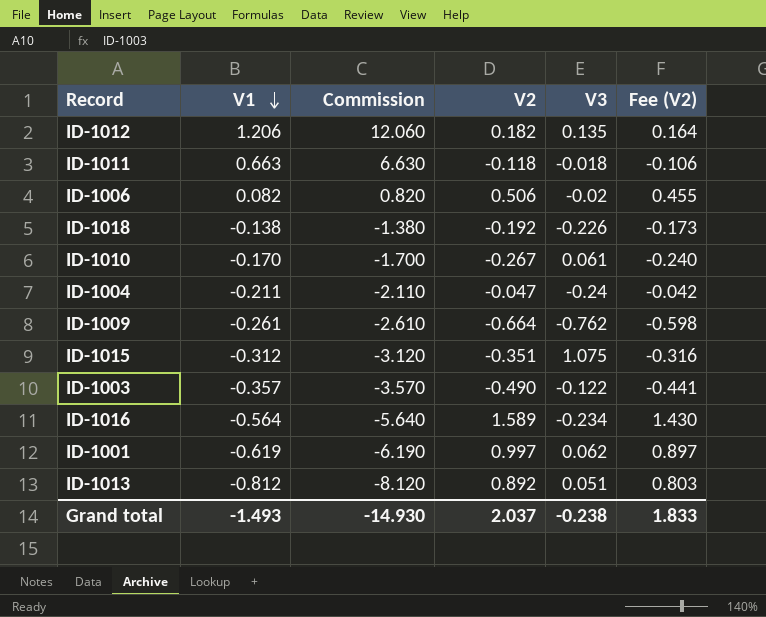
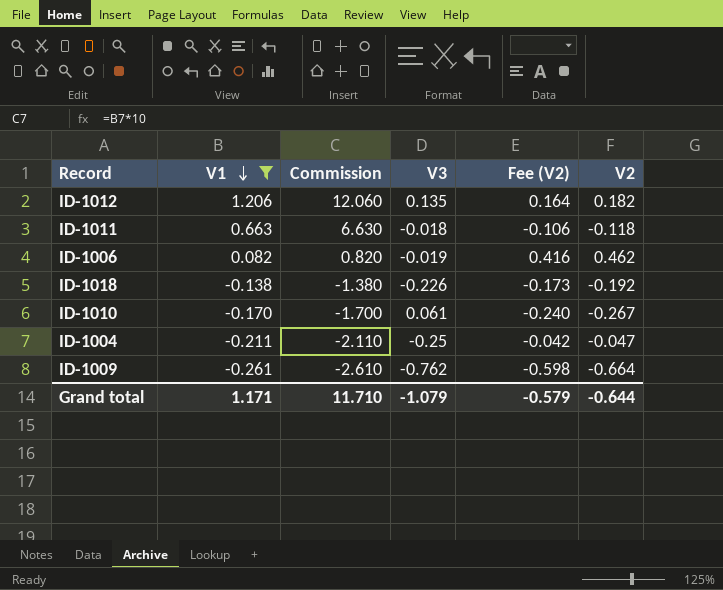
filter: none -> V1 >= -0.261
column V2 | position: 4 -> 6
ID-1006 | V3: -0.02 -> -0.019
ID-1006 | Fee (V2): 0.455 -> 0.416
ID-1006 | V2: 0.506 -> 0.462
ID-1004 | V3: -0.24 -> -0.25
Grand total | V1: -1.493 -> 1.171
Grand total | Commission: -14.930 -> 11.710
Grand total | V3: -0.238 -> -1.079
Grand total | Fee (V2): 1.833 -> -0.579
Grand total | V2: 2.037 -> -0.644

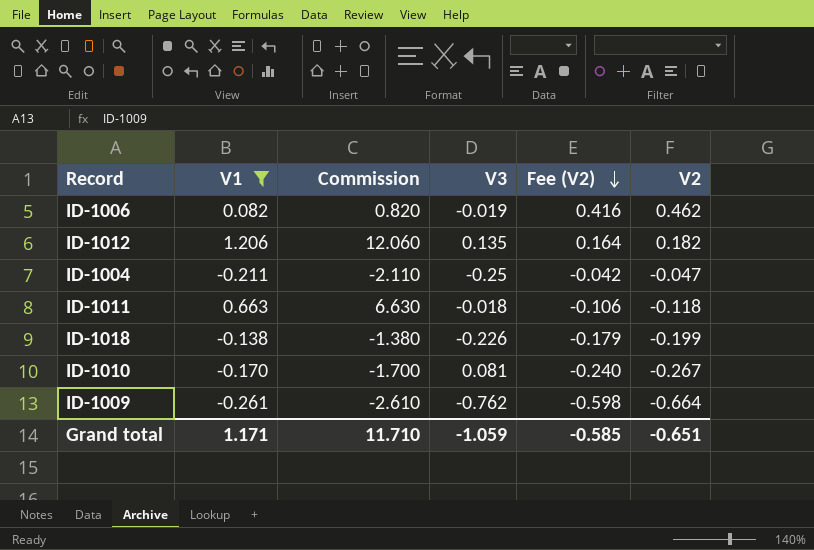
row order: V1 descending -> Fee (V2) descending
ID-1018 | Fee (V2): -0.173 -> -0.179
ID-1018 | V2: -0.192 -> -0.199
ID-1010 | V3: 0.061 -> 0.081
Grand total | V3: -1.079 -> -1.059
Grand total | Fee (V2): -0.579 -> -0.585
Grand total | V2: -0.644 -> -0.651

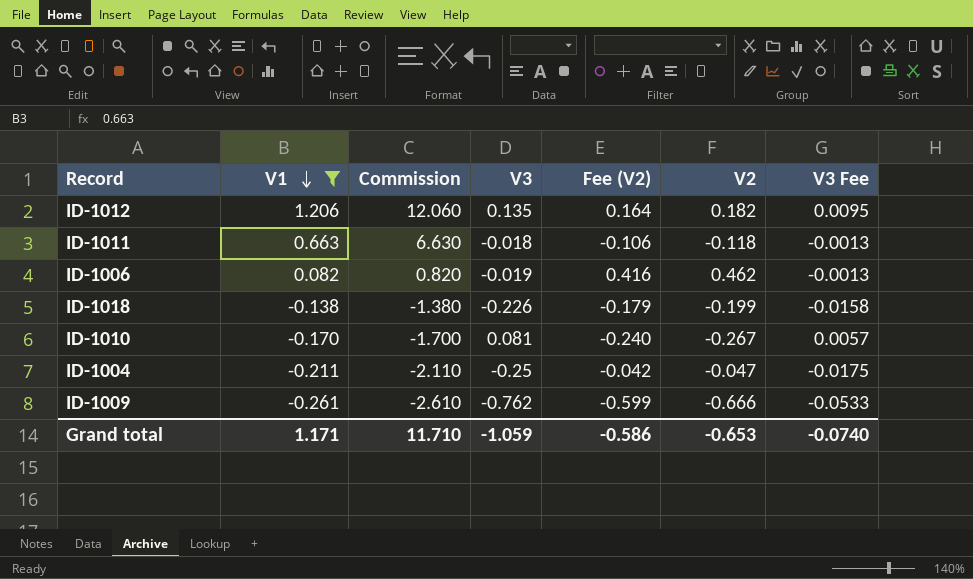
row order: Fee (V2) descending -> V1 descending
column V3 Fee | formula: none -> [V3] * 0.07
ID-1009 | Fee (V2): -0.598 -> -0.599
ID-1009 | V2: -0.664 -> -0.666
Grand total | Fee (V2): -0.585 -> -0.586
Grand total | V2: -0.651 -> -0.653

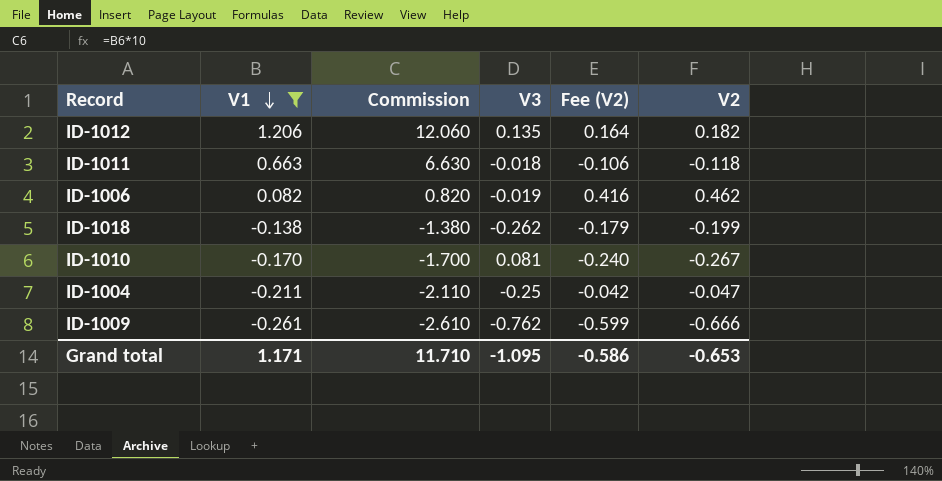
column V3 Fee | formula: [V3] * 0.07 -> none
ID-1018 | V3: -0.226 -> -0.262
Grand total | V3: -1.059 -> -1.095

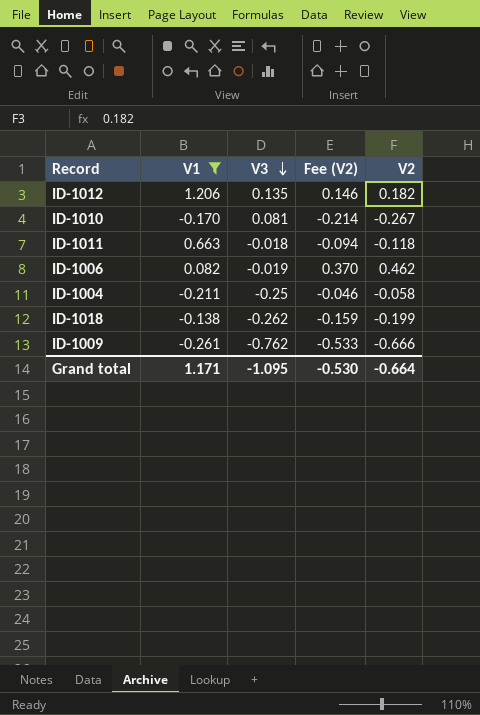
row order: V1 descending -> V3 descending
column Commission | formula: [V1] * 10 -> none
column Fee (V2) | formula: [V2] * 0.9 -> [V2] * 0.8
ID-1004 | V2: -0.047 -> -0.058
Grand total | Fee (V2): -0.586 -> -0.530
Grand total | V2: -0.653 -> -0.664

